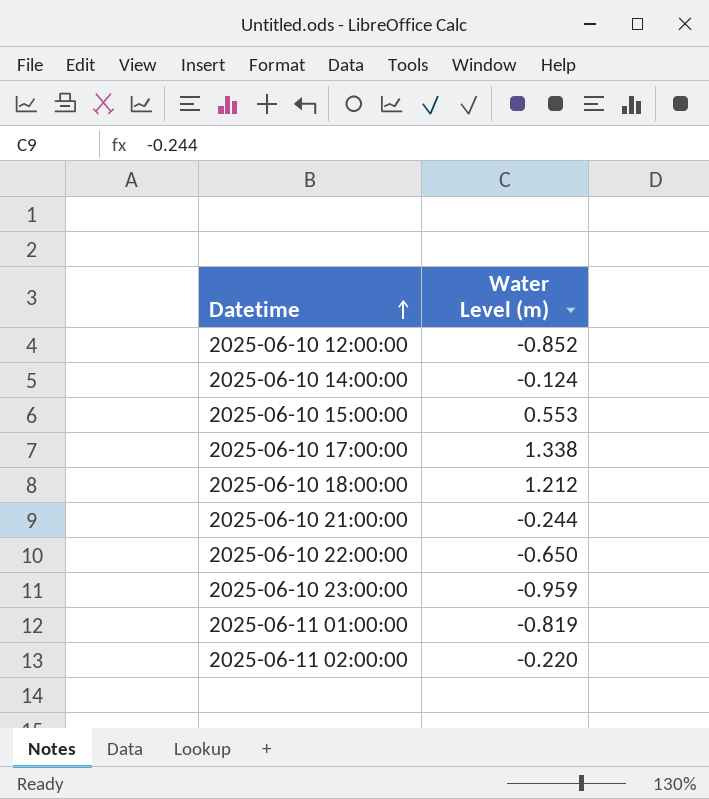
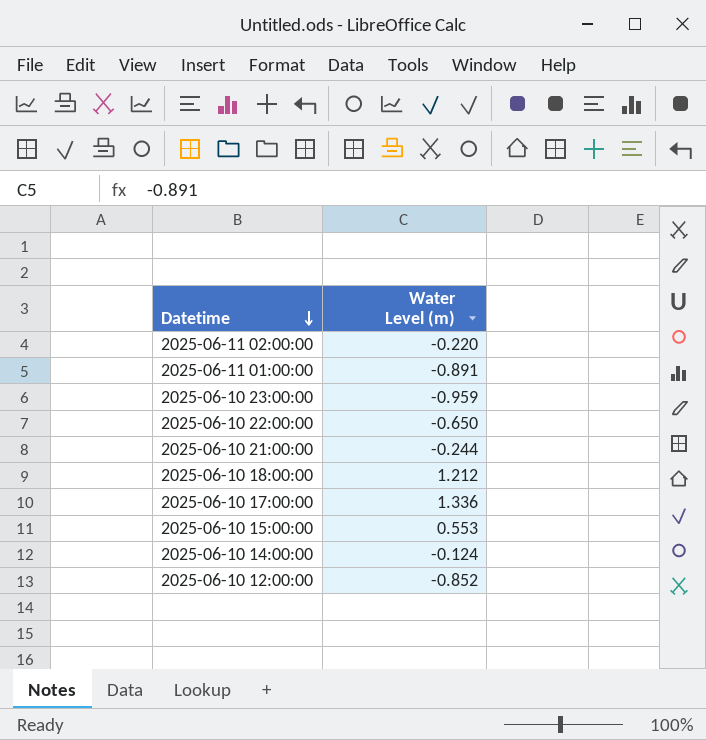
row order: Datetime ascending -> Datetime descending
2025-06-11 01:00:00 | Water Level (m): -0.819 -> -0.891
2025-06-10 17:00:00 | Water Level (m): 1.338 -> 1.336

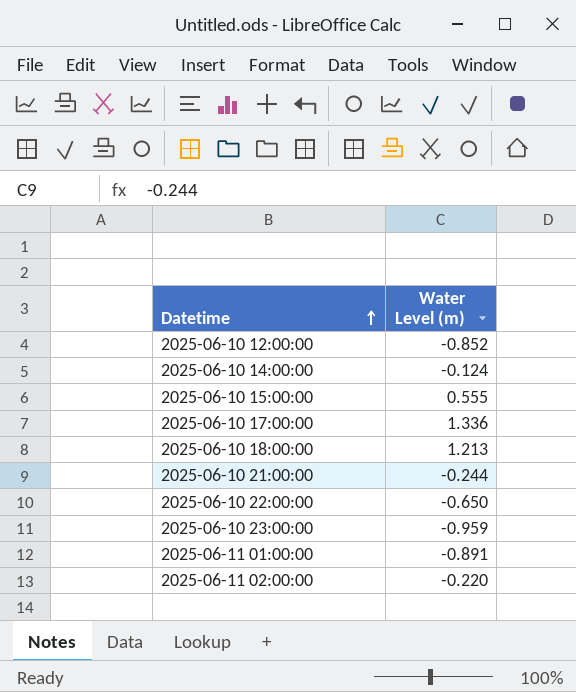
row order: Datetime descending -> Datetime ascending
2025-06-10 15:00:00 | Water Level (m): 0.553 -> 0.555
2025-06-10 18:00:00 | Water Level (m): 1.212 -> 1.213

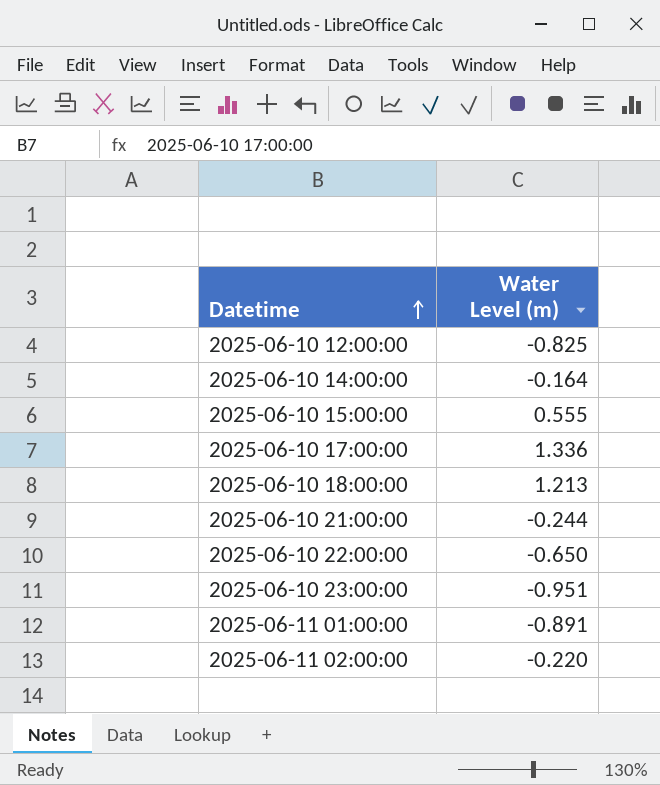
2025-06-10 12:00:00 | Water Level (m): -0.852 -> -0.825
2025-06-10 14:00:00 | Water Level (m): -0.124 -> -0.164
2025-06-10 23:00:00 | Water Level (m): -0.959 -> -0.951

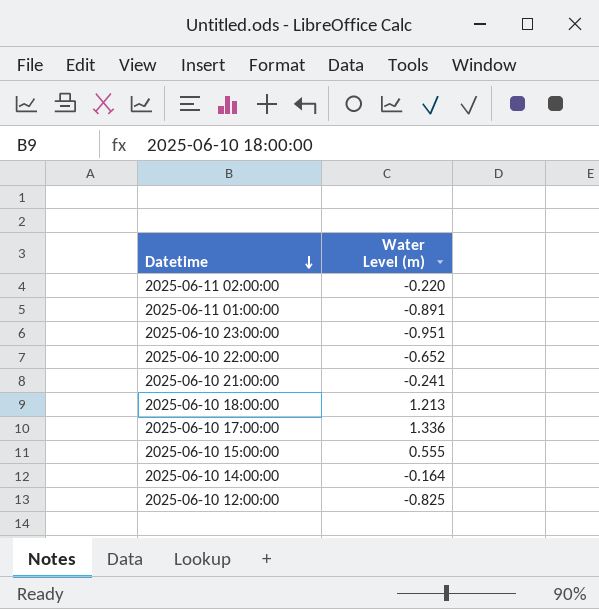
row order: Datetime ascending -> Datetime descending
2025-06-10 22:00:00 | Water Level (m): -0.650 -> -0.652
2025-06-10 21:00:00 | Water Level (m): -0.244 -> -0.241

